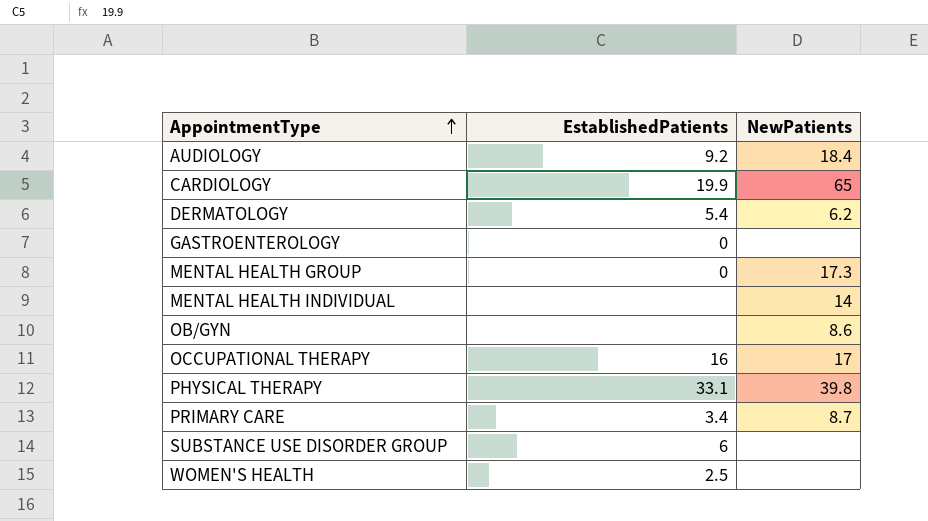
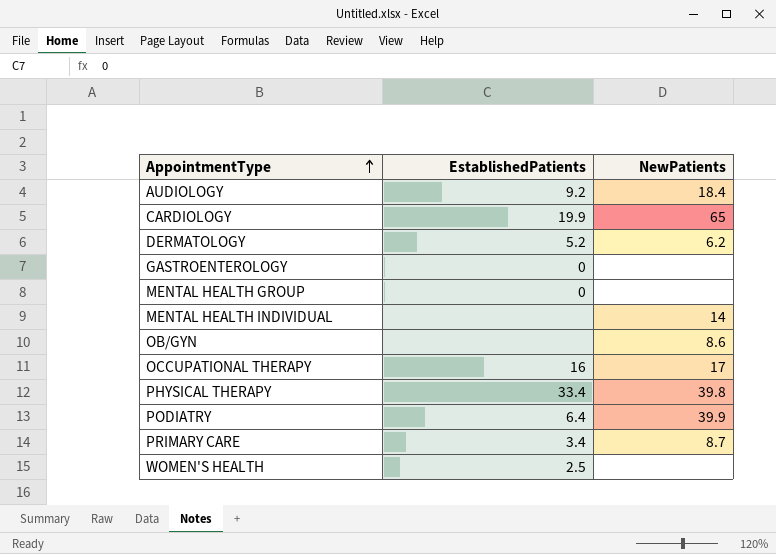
row SUBSTANCE USE DISORDER GROUP: 6 | none -> none
DERMATOLOGY | EstablishedPatients: 5.4 -> 5.2
MENTAL HEALTH GROUP | NewPatients: 17.3 -> none
PHYSICAL THERAPY | EstablishedPatients: 33.1 -> 33.4
row PODIATRY: none -> 6.4 | 39.9

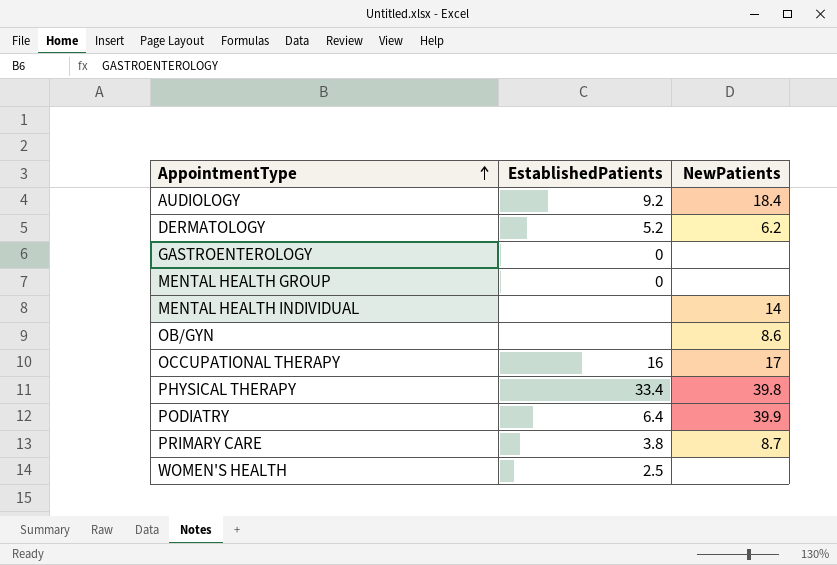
row CARDIOLOGY: 19.9 | 65 -> none
PRIMARY CARE | EstablishedPatients: 3.4 -> 3.8

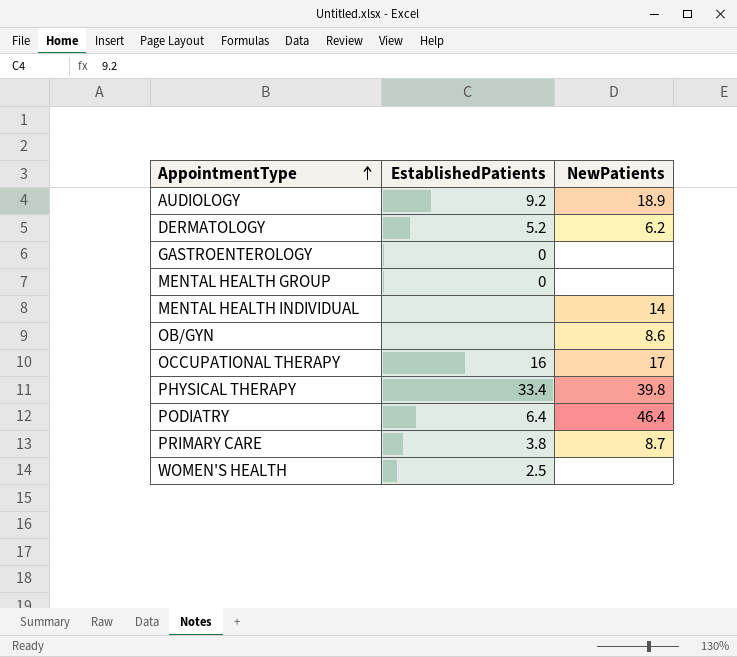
AUDIOLOGY | NewPatients: 18.4 -> 18.9
PODIATRY | NewPatients: 39.9 -> 46.4

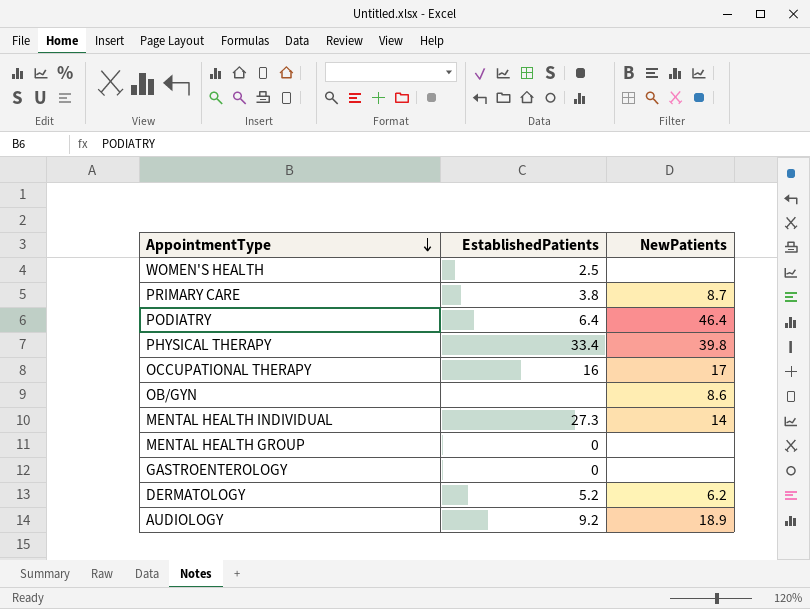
row order: AppointmentType ascending -> AppointmentType descending
MENTAL HEALTH INDIVIDUAL | EstablishedPatients: none -> 27.3

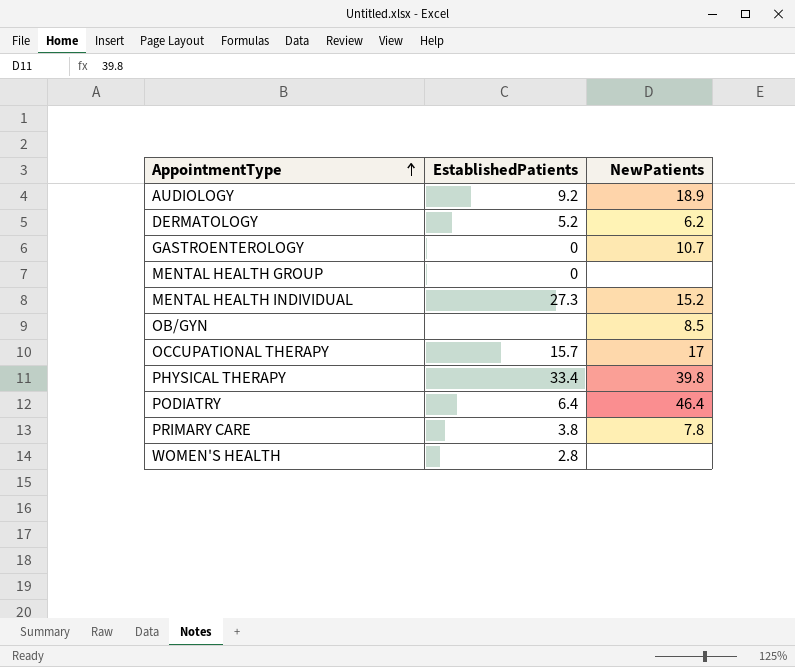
row order: AppointmentType descending -> AppointmentType ascending
GASTROENTEROLOGY | NewPatients: none -> 10.7
MENTAL HEALTH INDIVIDUAL | NewPatients: 14 -> 15.2
OB/GYN | NewPatients: 8.6 -> 8.5
OCCUPATIONAL THERAPY | EstablishedPatients: 16 -> 15.7
PRIMARY CARE | NewPatients: 8.7 -> 7.8
WOMEN'S HEALTH | EstablishedPatients: 2.5 -> 2.8

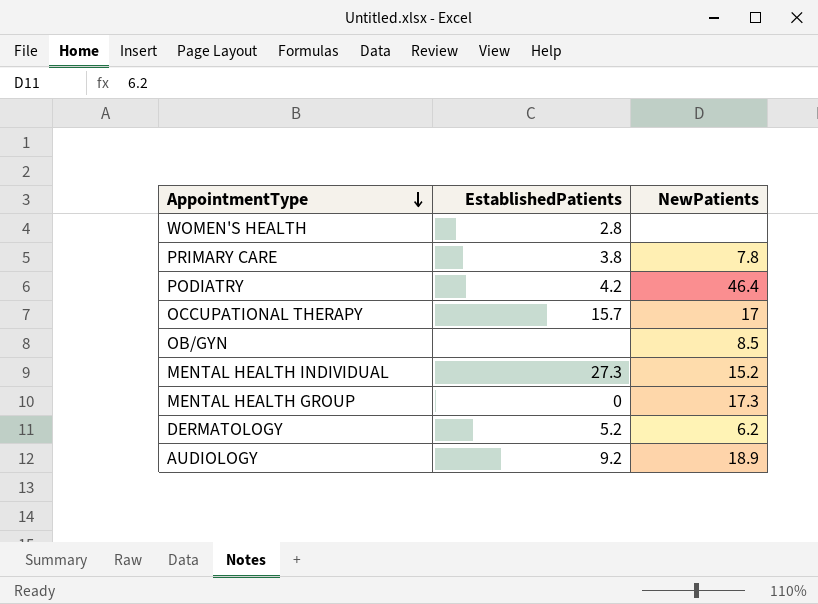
row order: AppointmentType ascending -> AppointmentType descending
row GASTROENTEROLOGY: 0 | 10.7 -> none
row PHYSICAL THERAPY: 33.4 | 39.8 -> none
PODIATRY | EstablishedPatients: 6.4 -> 4.2
MENTAL HEALTH GROUP | NewPatients: none -> 17.3

